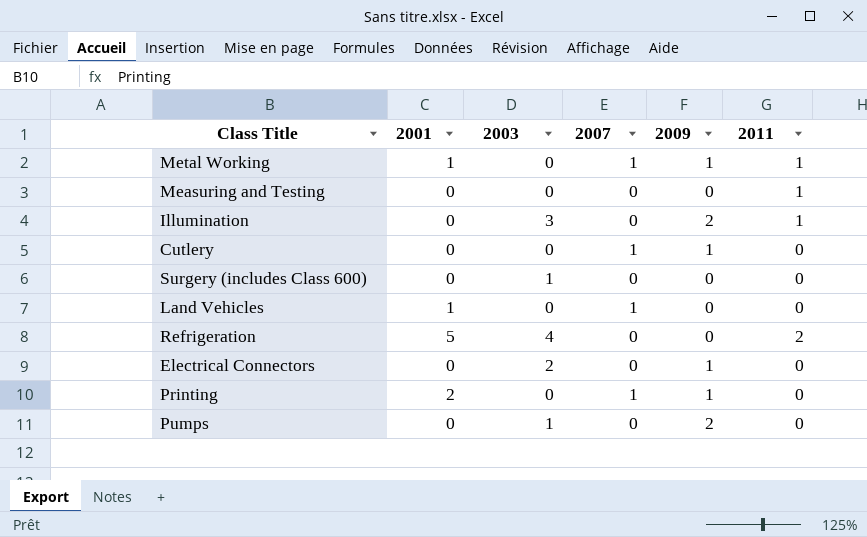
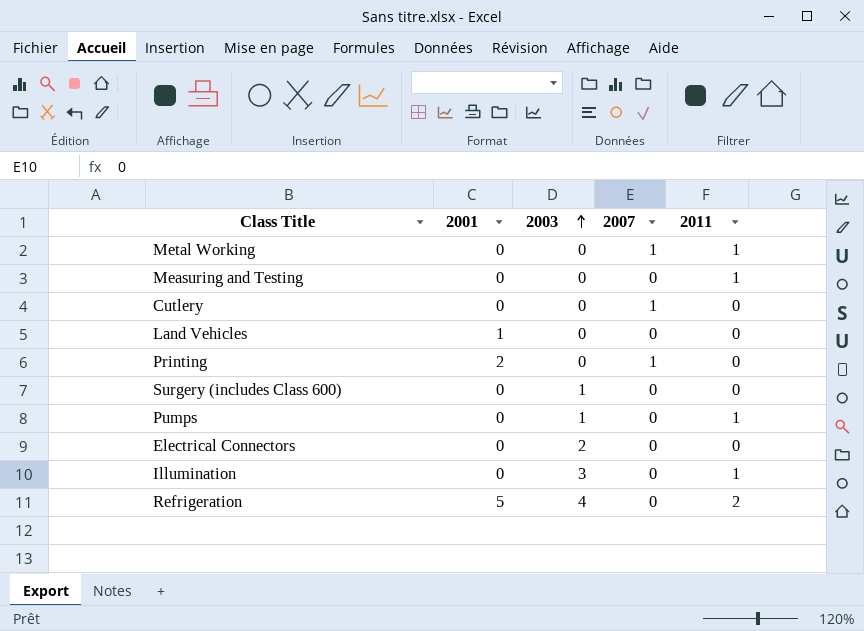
row order: none -> 2003 ascending
column 2009 | position: 5 -> none
Metal Working | 2001: 1 -> 0
Land Vehicles | 2007: 1 -> 0
Pumps | 2011: 0 -> 1

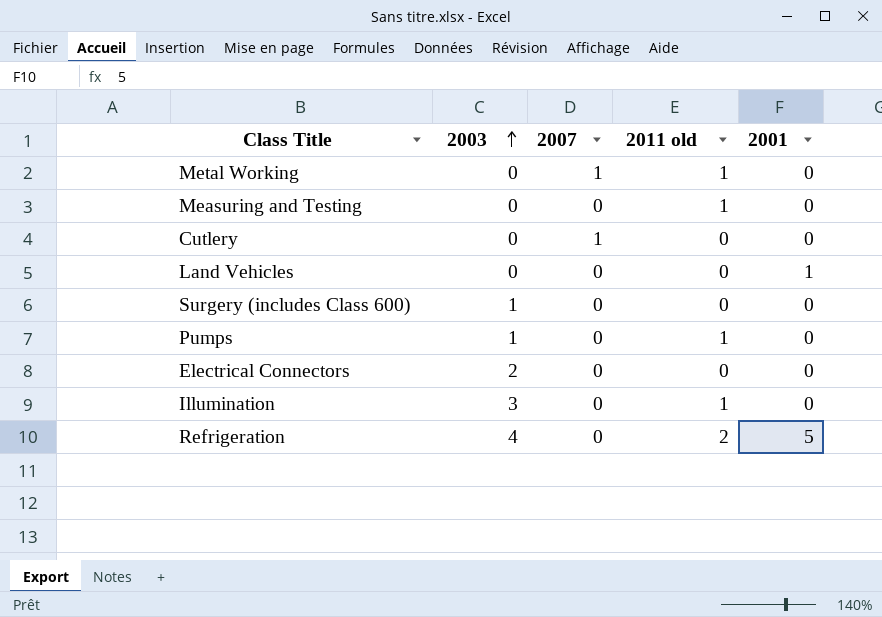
column name: 2011 -> 2011 old
column 2001 | position: 2 -> 5
row Printing: 2 | 0 | 1 | 0 -> none

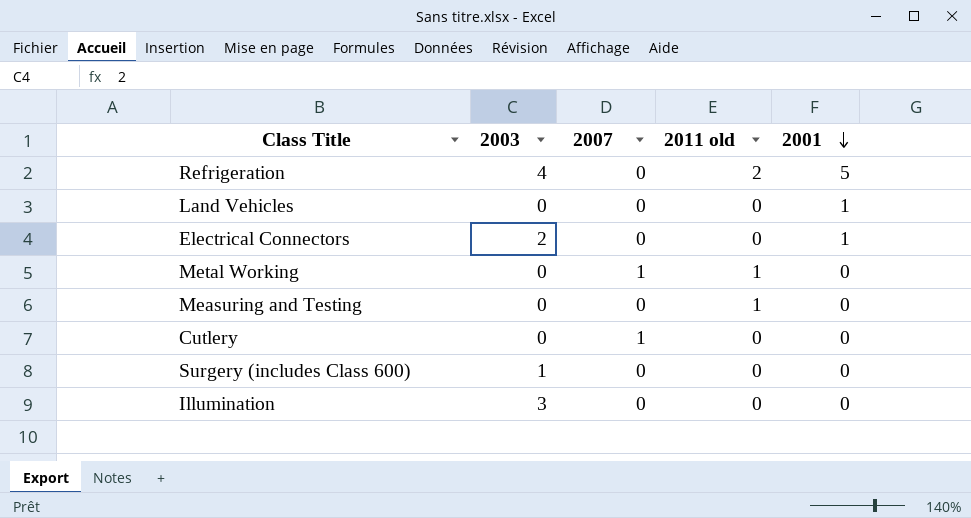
row order: 2003 ascending -> 2001 descending
row Pumps: 1 | 0 | 1 | 0 -> none
Electrical Connectors | 2001: 0 -> 1
Illumination | 2011 old: 1 -> 0

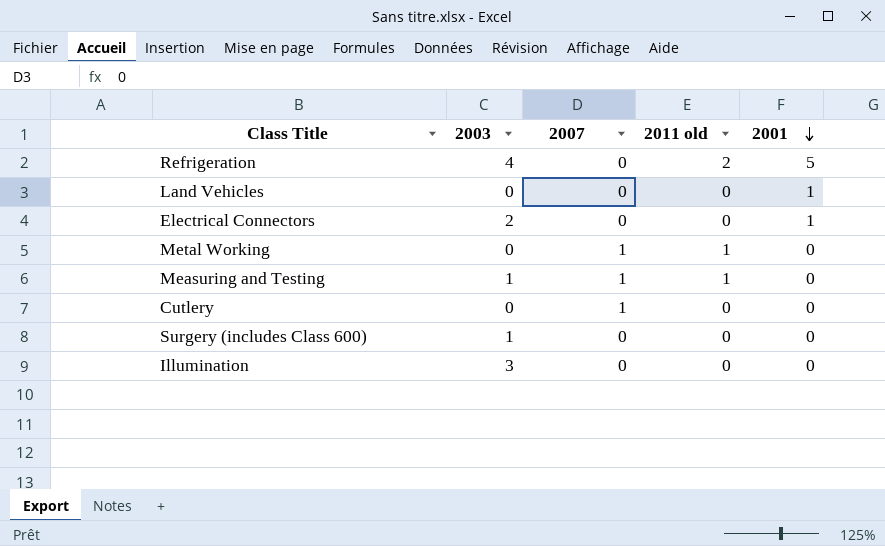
Measuring and Testing | 2003: 0 -> 1
Measuring and Testing | 2007: 0 -> 1

